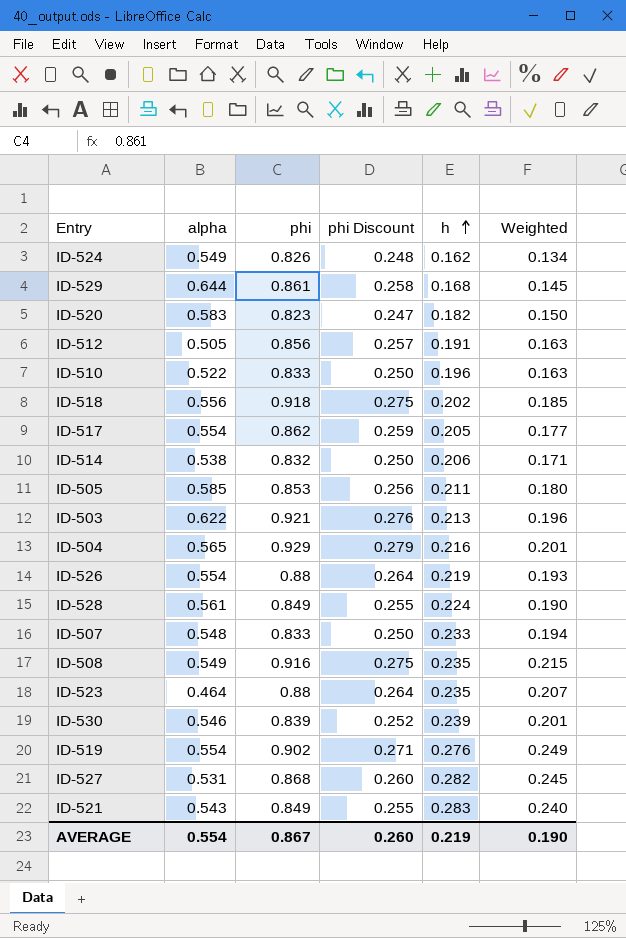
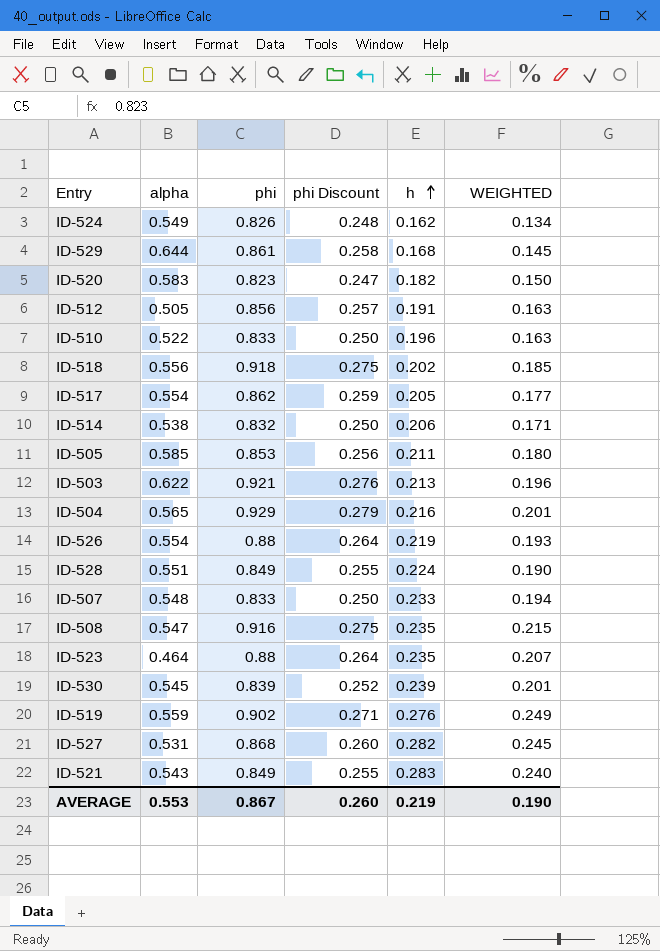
column name: Weighted -> WEIGHTED
ID-528 | alpha: 0.561 -> 0.551
ID-508 | alpha: 0.549 -> 0.547
ID-530 | alpha: 0.546 -> 0.545
ID-519 | alpha: 0.554 -> 0.559
AVERAGE | alpha: 0.554 -> 0.553

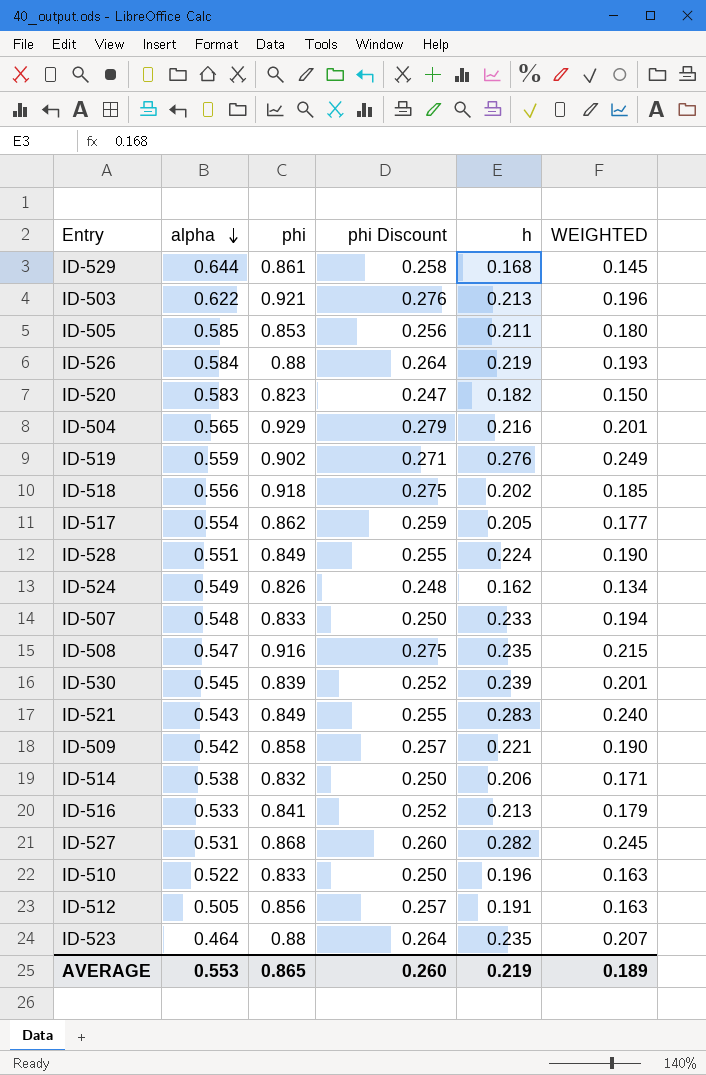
row order: h ascending -> alpha descending
ID-526 | alpha: 0.554 -> 0.584
row ID-509: none -> 0.542 | 0.858 | 0.257 | 0.221 | 0.190
row ID-516: none -> 0.533 | 0.841 | 0.252 | 0.213 | 0.179
AVERAGE | phi: 0.867 -> 0.865
AVERAGE | WEIGHTED: 0.190 -> 0.189

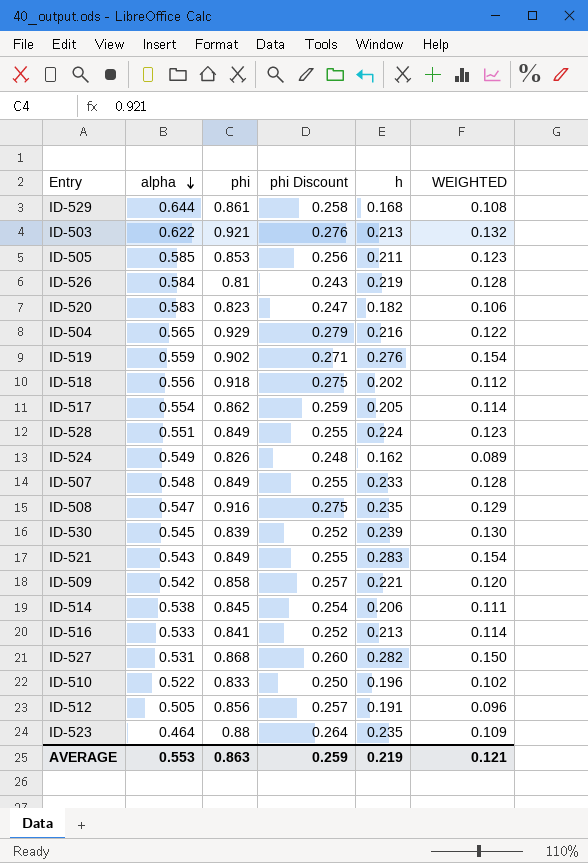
column WEIGHTED | formula: [phi] * [h] -> [alpha] * [h]
ID-526 | phi: 0.88 -> 0.81
ID-526 | phi Discount: 0.264 -> 0.243
ID-507 | phi: 0.833 -> 0.849
ID-507 | phi Discount: 0.250 -> 0.255
ID-514 | phi: 0.832 -> 0.845
ID-514 | phi Discount: 0.250 -> 0.254
AVERAGE | phi: 0.865 -> 0.863
AVERAGE | phi Discount: 0.260 -> 0.259
AVERAGE | WEIGHTED: 0.189 -> 0.121

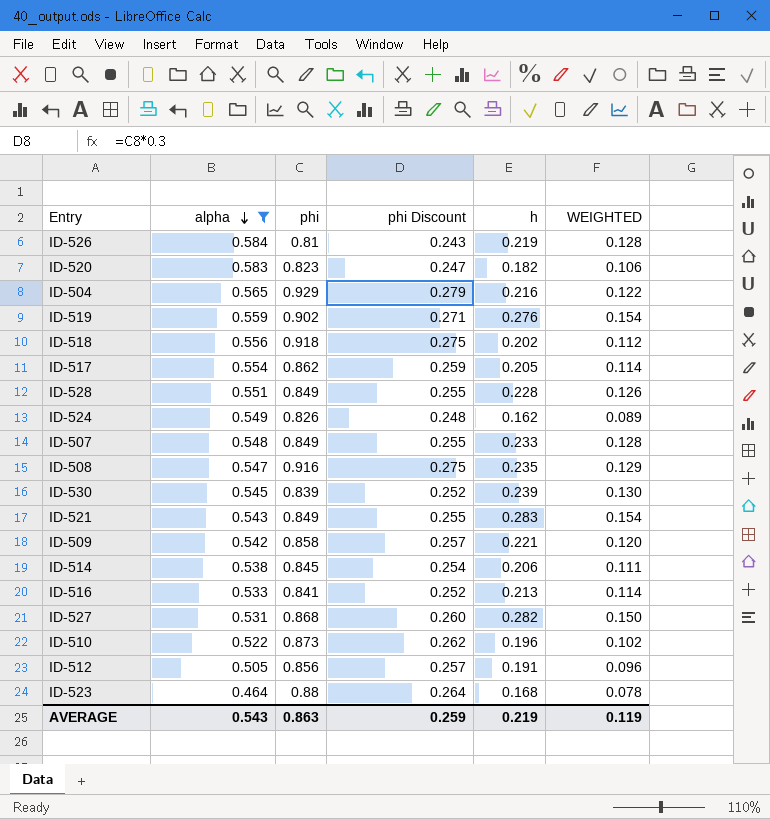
filter: none -> alpha <= 0.584
ID-528 | h: 0.224 -> 0.228
ID-528 | WEIGHTED: 0.123 -> 0.126
ID-510 | phi: 0.833 -> 0.873
ID-510 | phi Discount: 0.250 -> 0.262
ID-523 | h: 0.235 -> 0.168
ID-523 | WEIGHTED: 0.109 -> 0.078
AVERAGE | alpha: 0.553 -> 0.543
AVERAGE | WEIGHTED: 0.121 -> 0.119

